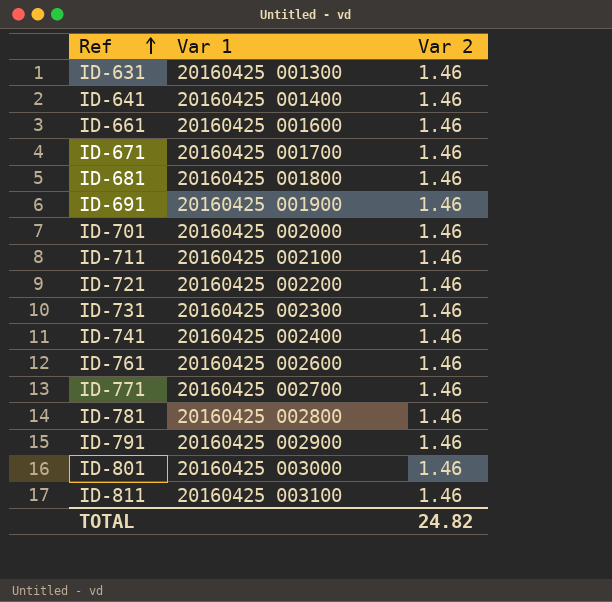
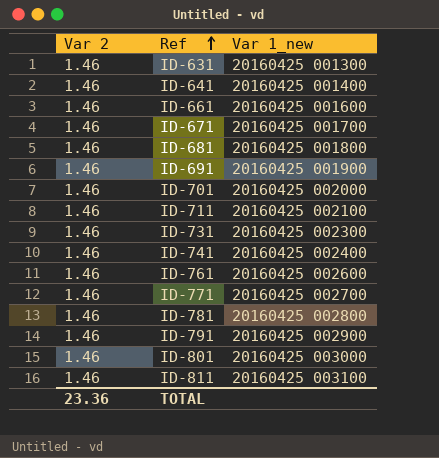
column Var 2 | position: 3 -> 1
column name: Var 1 -> Var 1_new
row ID-721: 20160425 002200 | 1.46 -> none
TOTAL | Var 2: 24.82 -> 23.36

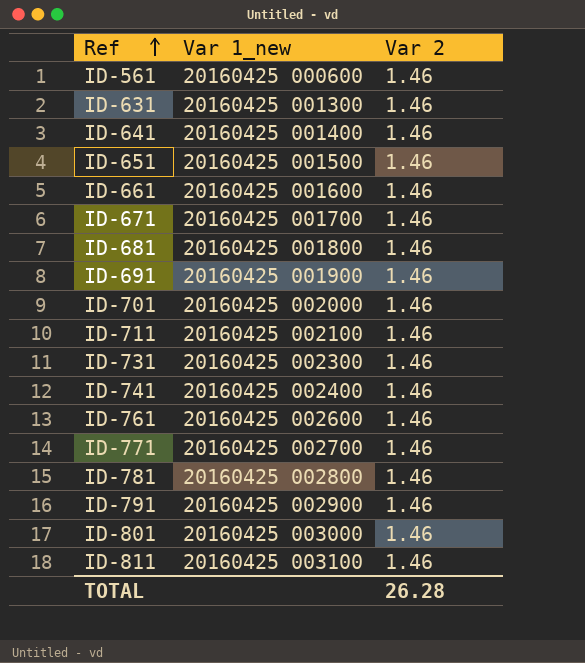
column Var 2 | position: 1 -> 3
row ID-561: none -> 20160425 000600 | 1.46
row ID-651: none -> 20160425 001500 | 1.46
TOTAL | Var 2: 23.36 -> 26.28

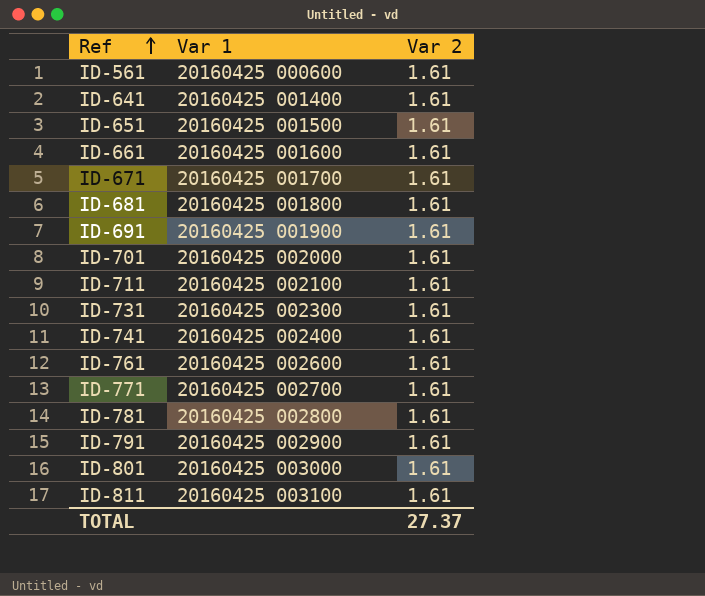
column name: Var 1_new -> Var 1
row ID-631: 20160425 001300 | 1.46 -> none
ID-561 | Var 2: 1.46 -> 1.61
ID-641 | Var 2: 1.46 -> 1.61
ID-651 | Var 2: 1.46 -> 1.61
ID-661 | Var 2: 1.46 -> 1.61
ID-671 | Var 2: 1.46 -> 1.61
ID-681 | Var 2: 1.46 -> 1.61
ID-691 | Var 2: 1.46 -> 1.61
ID-701 | Var 2: 1.46 -> 1.61
ID-711 | Var 2: 1.46 -> 1.61
ID-731 | Var 2: 1.46 -> 1.61
ID-741 | Var 2: 1.46 -> 1.61
ID-761 | Var 2: 1.46 -> 1.61
ID-771 | Var 2: 1.46 -> 1.61
ID-781 | Var 2: 1.46 -> 1.61
ID-791 | Var 2: 1.46 -> 1.61
ID-801 | Var 2: 1.46 -> 1.61
ID-811 | Var 2: 1.46 -> 1.61
TOTAL | Var 2: 26.28 -> 27.37

